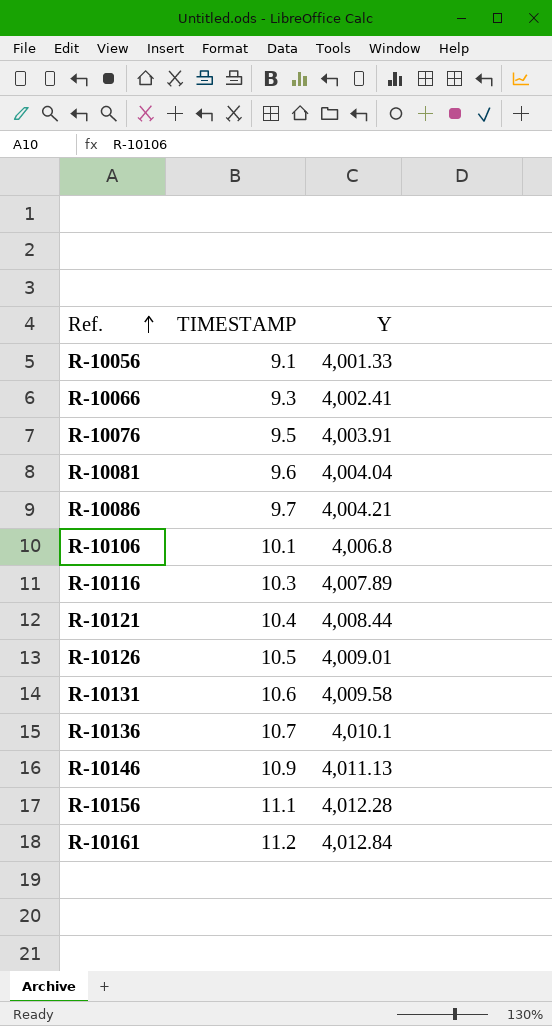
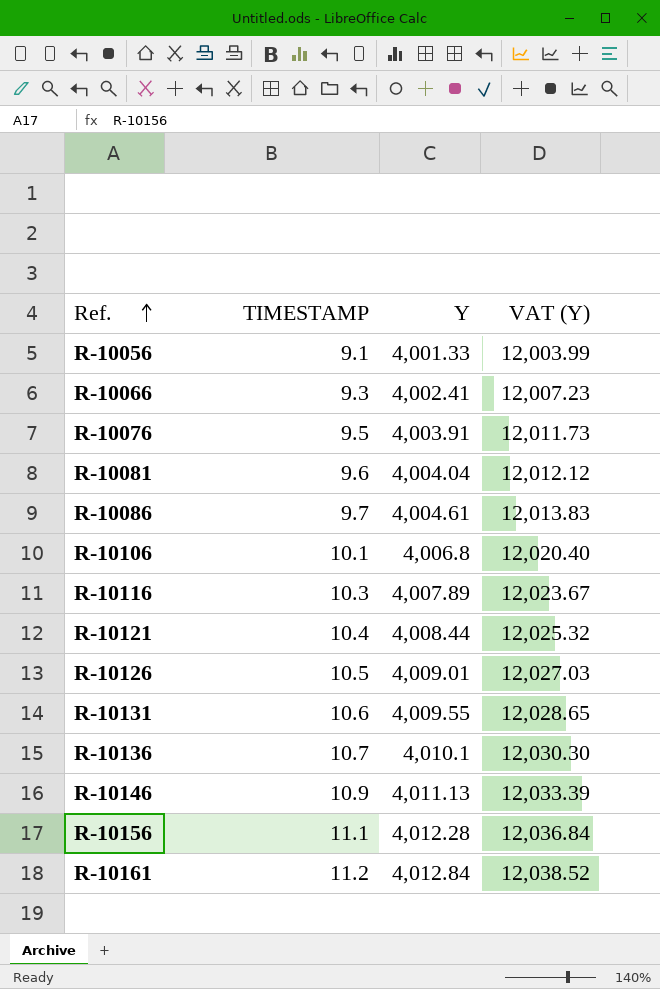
column VAT (Y) | formula: none -> [Y] * 3
R-10086 | Y: 4,004.21 -> 4,004.61
R-10131 | Y: 4,009.58 -> 4,009.55

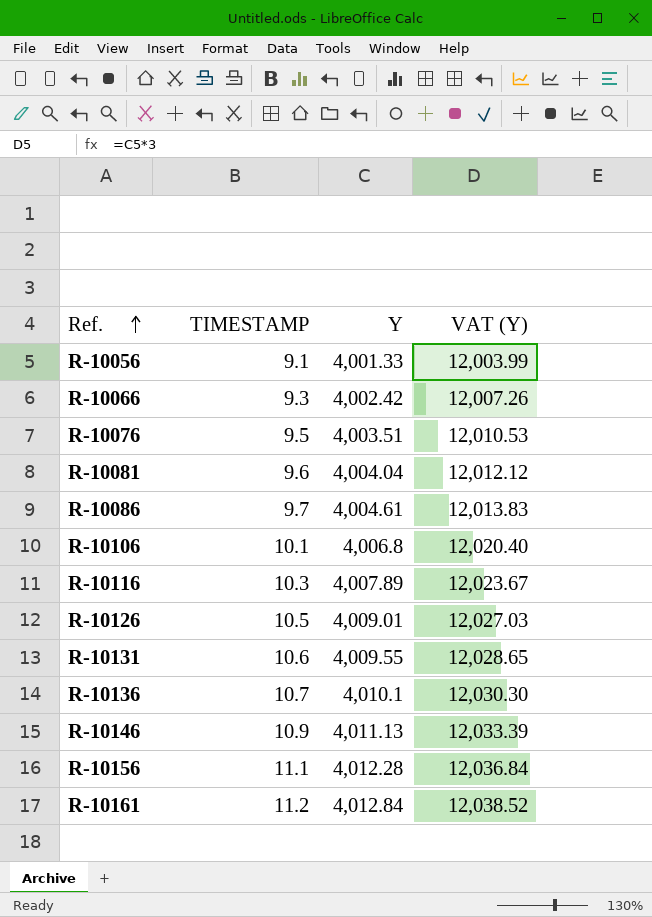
row R-10121: 10.4 | 4,008.44 | 12,025.32 -> none
R-10066 | Y: 4,002.41 -> 4,002.42
R-10066 | VAT (Y): 12,007.23 -> 12,007.26
R-10076 | Y: 4,003.91 -> 4,003.51
R-10076 | VAT (Y): 12,011.73 -> 12,010.53

